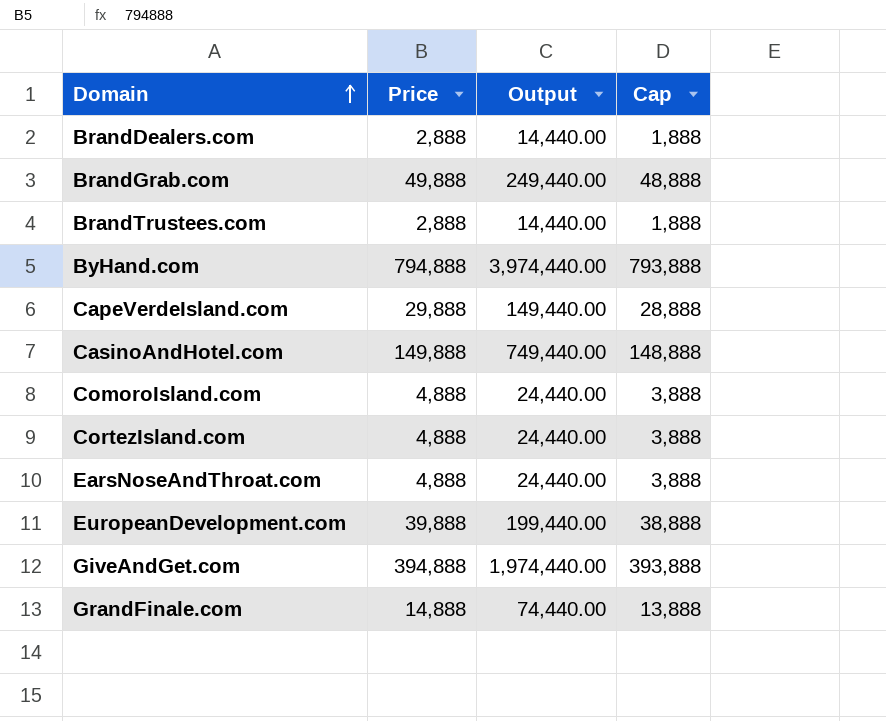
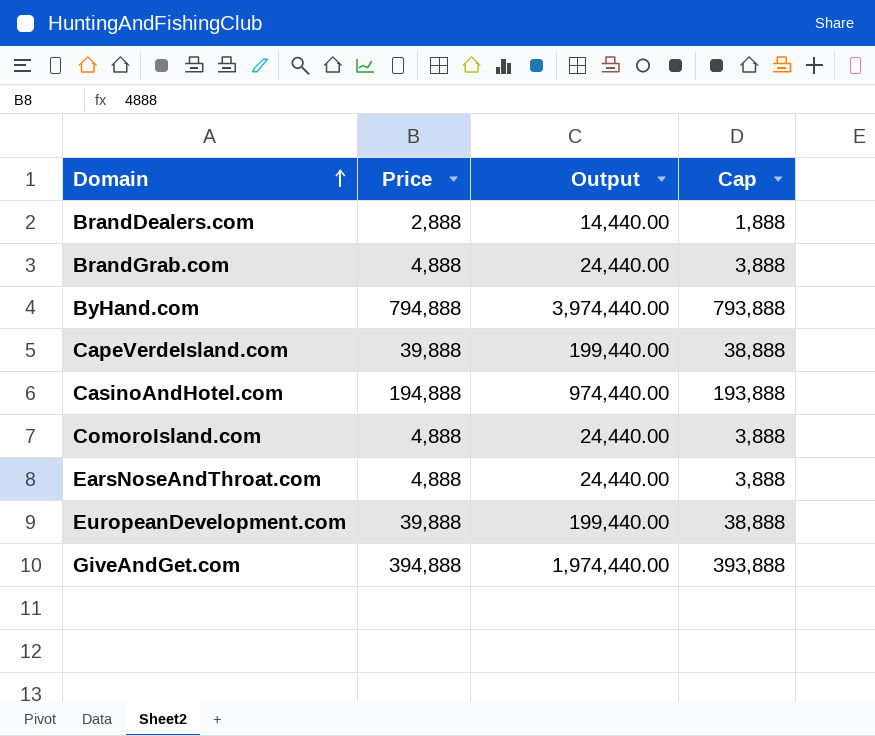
row BrandTrustees.com: 2,888 | 14,440.00 | 1,888 -> none
row CortezIsland.com: 4,888 | 24,440.00 | 3,888 -> none
row GrandFinale.com: 14,888 | 74,440.00 | 13,888 -> none
BrandGrab.com | Price: 49,888 -> 4,888
BrandGrab.com | Output: 249,440.00 -> 24,440.00
BrandGrab.com | Cap: 48,888 -> 3,888
CapeVerdeIsland.com | Price: 29,888 -> 39,888
CapeVerdeIsland.com | Output: 149,440.00 -> 199,440.00
CapeVerdeIsland.com | Cap: 28,888 -> 38,888
CasinoAndHotel.com | Price: 149,888 -> 194,888
CasinoAndHotel.com | Output: 749,440.00 -> 974,440.00
CasinoAndHotel.com | Cap: 148,888 -> 193,888

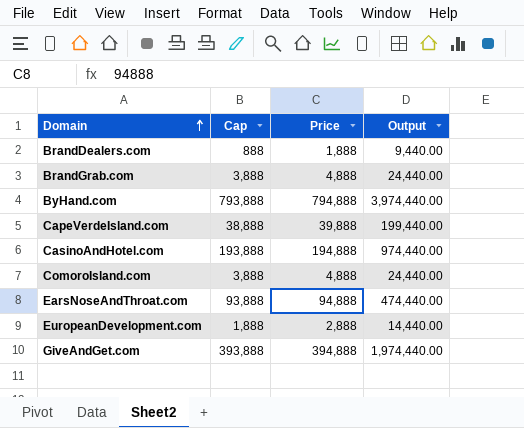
column Cap | position: 4 -> 2
BrandDealers.com | Cap: 1,888 -> 888
BrandDealers.com | Price: 2,888 -> 1,888
BrandDealers.com | Output: 14,440.00 -> 9,440.00
EarsNoseAndThroat.com | Cap: 3,888 -> 93,888
EarsNoseAndThroat.com | Price: 4,888 -> 94,888
EarsNoseAndThroat.com | Output: 24,440.00 -> 474,440.00
EuropeanDevelopment.com | Cap: 38,888 -> 1,888
EuropeanDevelopment.com | Price: 39,888 -> 2,888
EuropeanDevelopment.com | Output: 199,440.00 -> 14,440.00

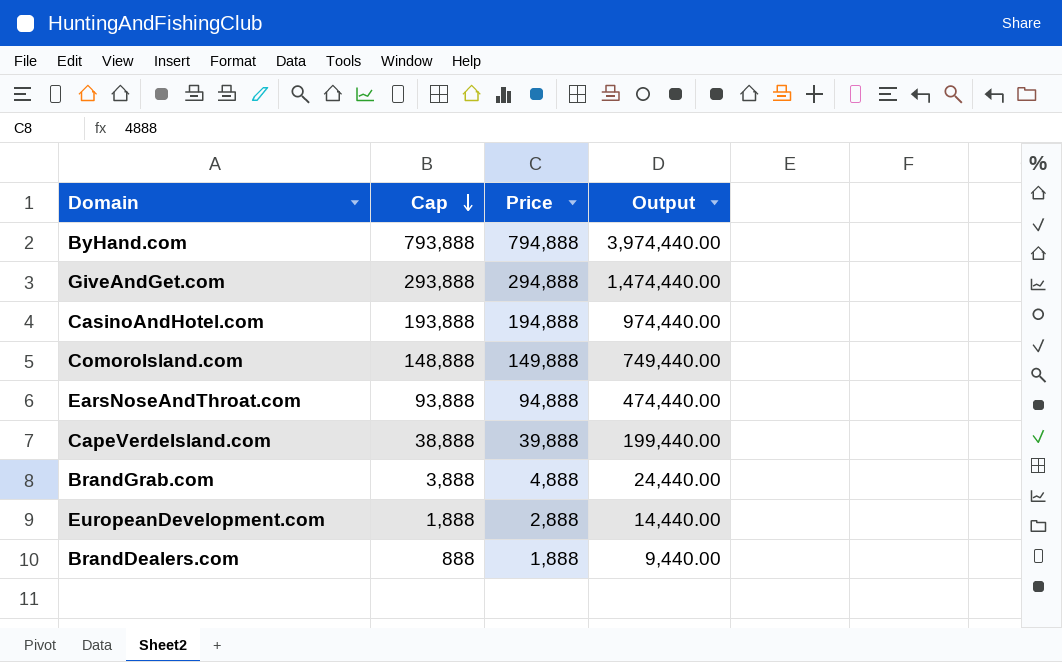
row order: Domain ascending -> Cap descending
GiveAndGet.com | Cap: 393,888 -> 293,888
GiveAndGet.com | Price: 394,888 -> 294,888
GiveAndGet.com | Output: 1,974,440.00 -> 1,474,440.00
ComoroIsland.com | Cap: 3,888 -> 148,888
ComoroIsland.com | Price: 4,888 -> 149,888
ComoroIsland.com | Output: 24,440.00 -> 749,440.00

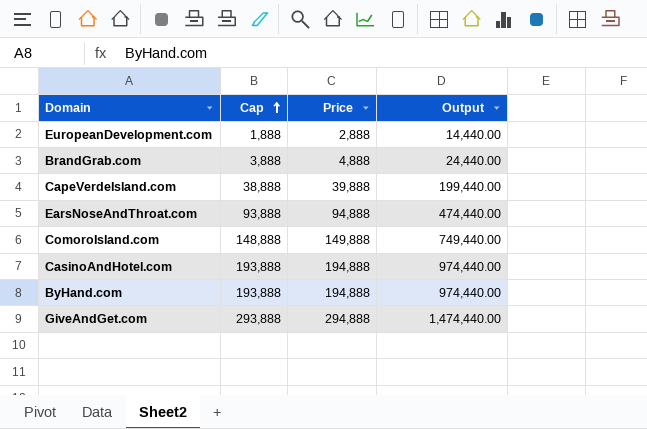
row order: Cap descending -> Cap ascending
row BrandDealers.com: 888 | 1,888 | 9,440.00 -> none
ByHand.com | Cap: 793,888 -> 193,888
ByHand.com | Price: 794,888 -> 194,888
ByHand.com | Output: 3,974,440.00 -> 974,440.00

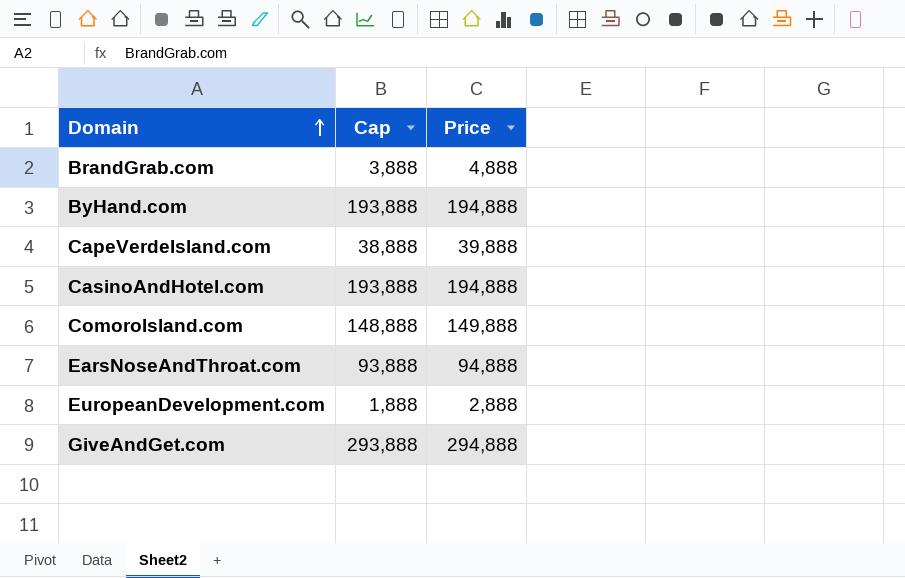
row order: Cap ascending -> Domain ascending
column Output | formula: [Price] * 5 -> none

